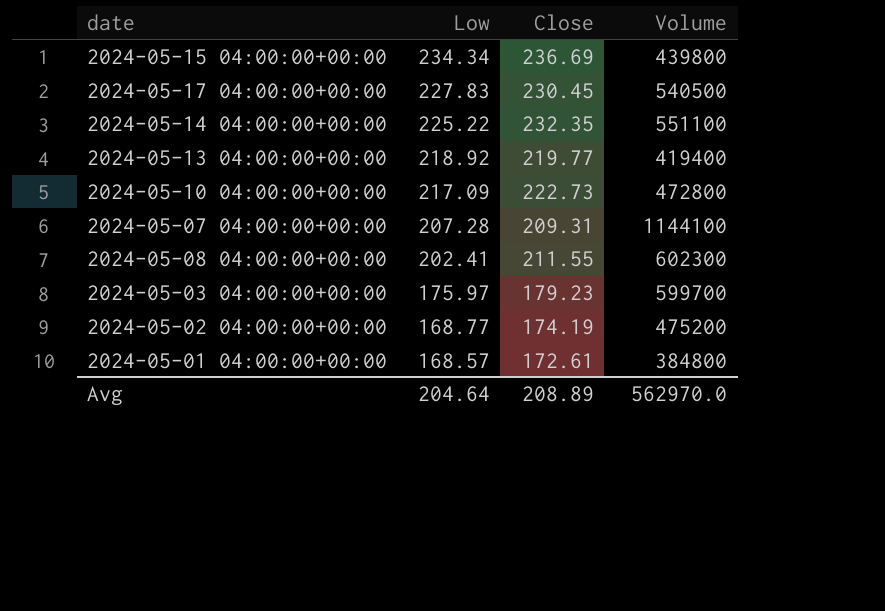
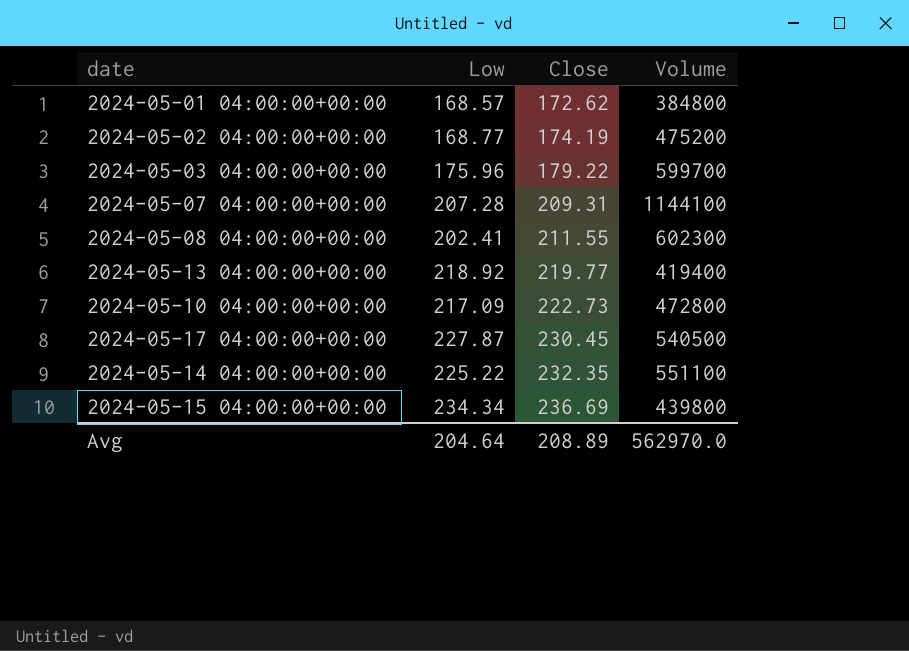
row order: Low descending -> Close ascending
2024-05-01 04:00:00+00:00 | Close: 172.61 -> 172.62
2024-05-03 04:00:00+00:00 | Low: 175.97 -> 175.96
2024-05-03 04:00:00+00:00 | Close: 179.23 -> 179.22
2024-05-17 04:00:00+00:00 | Low: 227.83 -> 227.87

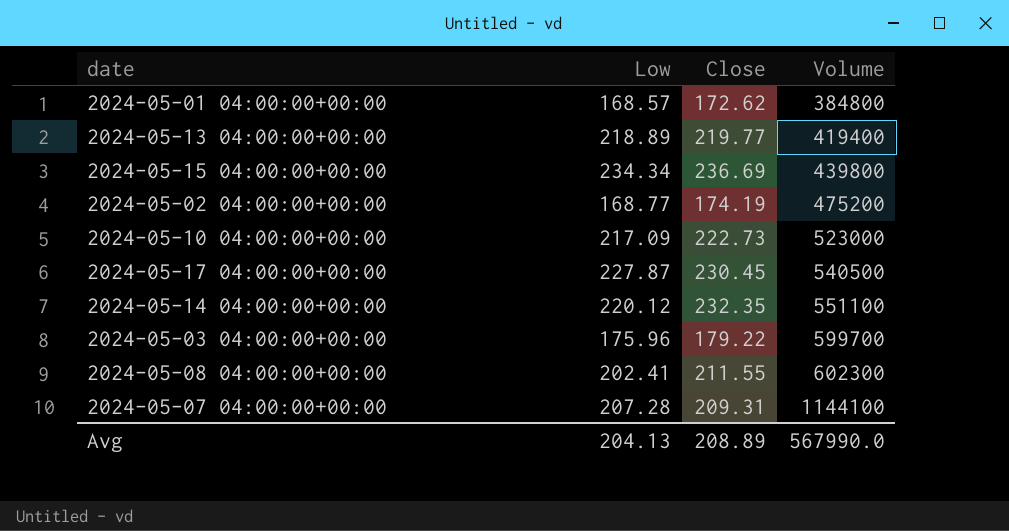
row order: Close ascending -> Volume ascending
2024-05-13 04:00:00+00:00 | Low: 218.92 -> 218.89
2024-05-10 04:00:00+00:00 | Volume: 472800 -> 523000
2024-05-14 04:00:00+00:00 | Low: 225.22 -> 220.12
Avg | Low: 204.64 -> 204.13
Avg | Volume: 562970.0 -> 567990.0

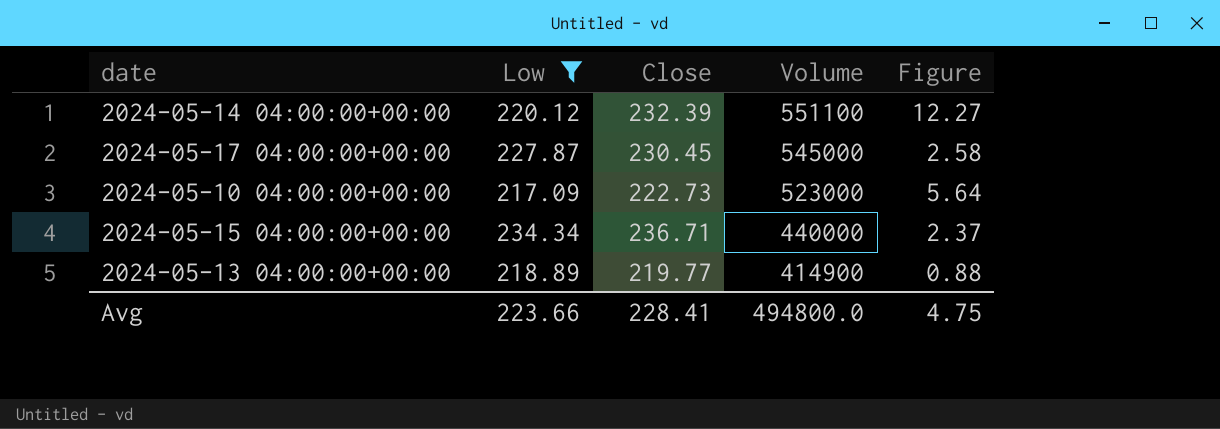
filter: none -> Low >= 217.09
row order: Volume ascending -> Volume descending
column Figure | formula: none -> [Close] - [Low]
2024-05-14 04:00:00+00:00 | Close: 232.35 -> 232.39
2024-05-17 04:00:00+00:00 | Volume: 540500 -> 545000
2024-05-15 04:00:00+00:00 | Close: 236.69 -> 236.71
2024-05-15 04:00:00+00:00 | Volume: 439800 -> 440000
2024-05-13 04:00:00+00:00 | Volume: 419400 -> 414900
Avg | Low: 204.13 -> 223.66
Avg | Close: 208.89 -> 228.41
Avg | Volume: 567990.0 -> 494800.0

